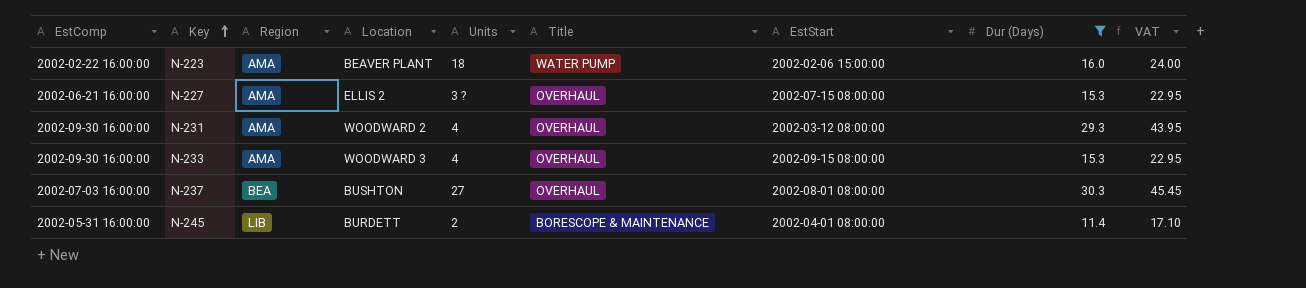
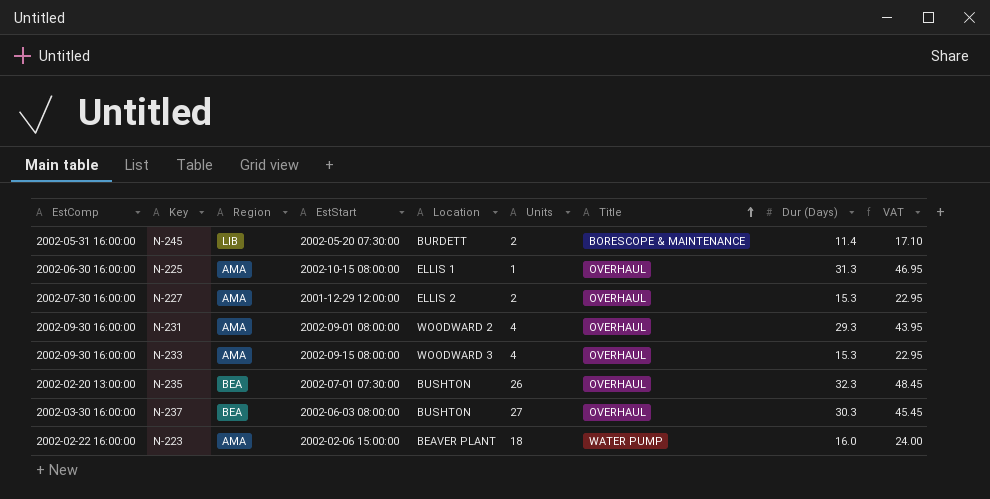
filter: Dur (Days) <= 30.3 -> none
row order: Key ascending -> Title ascending
column EstStart | position: 7 -> 4
N-245 | EstStart: 2002-04-01 08:00:00 -> 2002-05-20 07:30:00
N-227 | EstComp: 2002-06-21 16:00:00 -> 2002-07-30 16:00:00
N-227 | EstStart: 2002-07-15 08:00:00 -> 2001-12-29 12:00:00
N-227 | Units: 3 ? -> 2
N-231 | EstStart: 2002-03-12 08:00:00 -> 2002-09-01 08:00:00
N-237 | EstComp: 2002-07-03 16:00:00 -> 2002-03-30 16:00:00
N-237 | EstStart: 2002-08-01 08:00:00 -> 2002-06-03 08:00:00

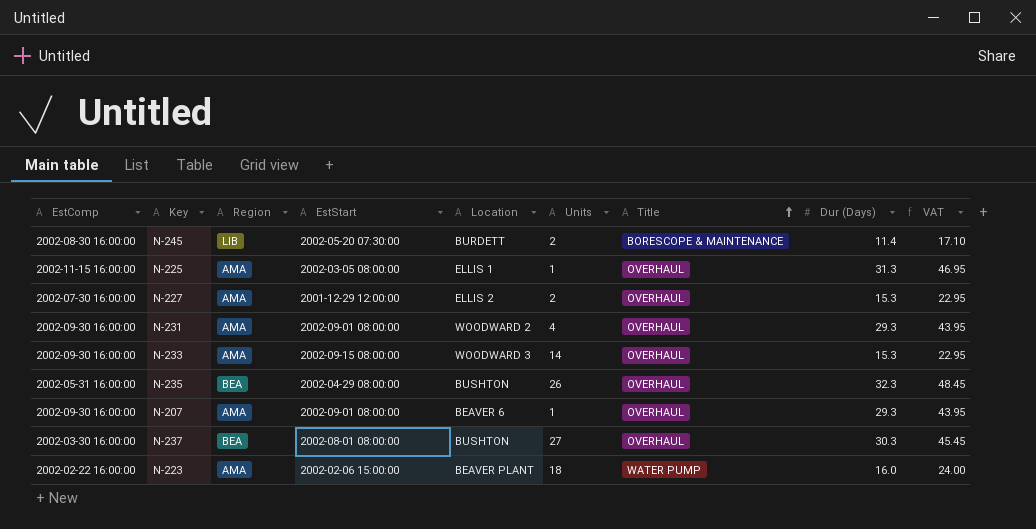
N-245 | EstComp: 2002-05-31 16:00:00 -> 2002-08-30 16:00:00
N-225 | EstComp: 2002-06-30 16:00:00 -> 2002-11-15 16:00:00
N-225 | EstStart: 2002-10-15 08:00:00 -> 2002-03-05 08:00:00
N-233 | Units: 4 -> 14
N-235 | EstComp: 2002-02-20 13:00:00 -> 2002-05-31 16:00:00
N-235 | EstStart: 2002-07-01 07:30:00 -> 2002-04-29 08:00:00
row N-207: none -> 2002-09-30 16:00:00 | AMA | 2002-09-01 08:00:00 | BEAVER 6 | 1 | OVERHAUL | 29.3 | 43.95
N-237 | EstStart: 2002-06-03 08:00:00 -> 2002-08-01 08:00:00

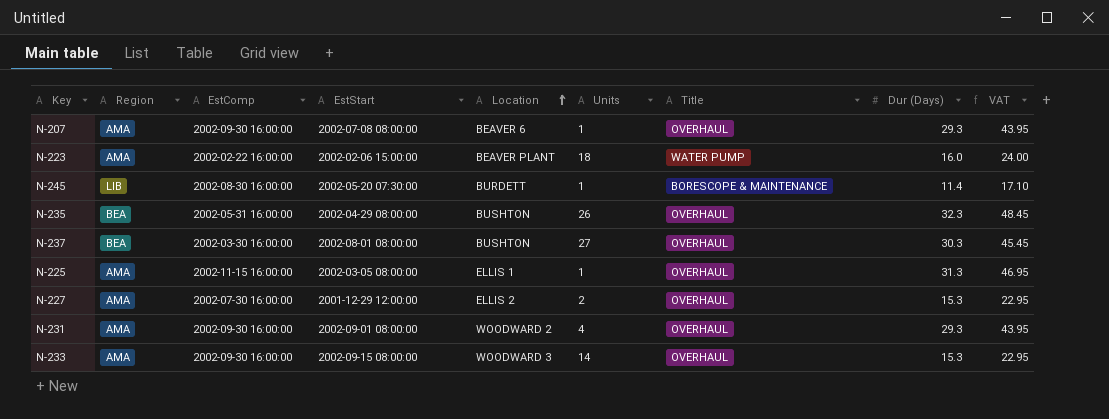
row order: Title ascending -> Location ascending
column EstComp | position: 1 -> 3
N-207 | EstStart: 2002-09-01 08:00:00 -> 2002-07-08 08:00:00
N-245 | Units: 2 -> 1

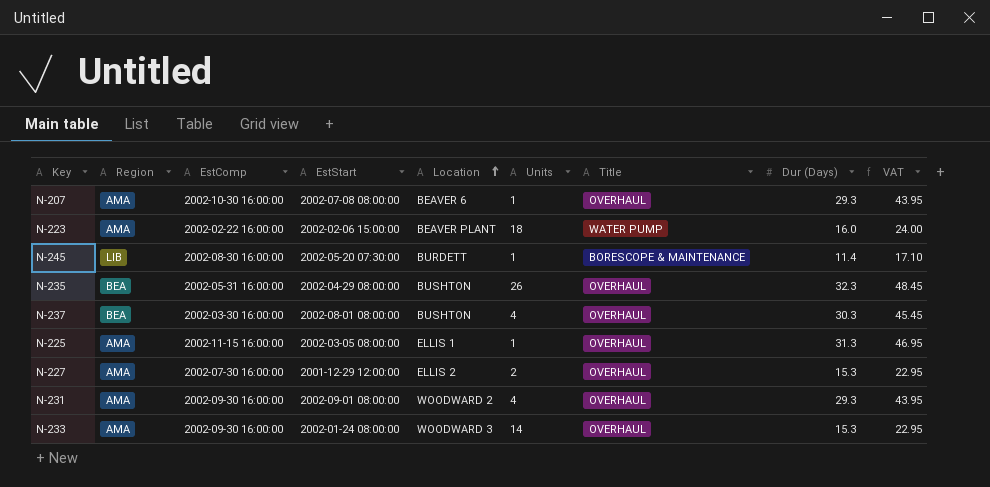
N-207 | EstComp: 2002-09-30 16:00:00 -> 2002-10-30 16:00:00
N-237 | Units: 27 -> 4
N-233 | EstStart: 2002-09-15 08:00:00 -> 2002-01-24 08:00:00

